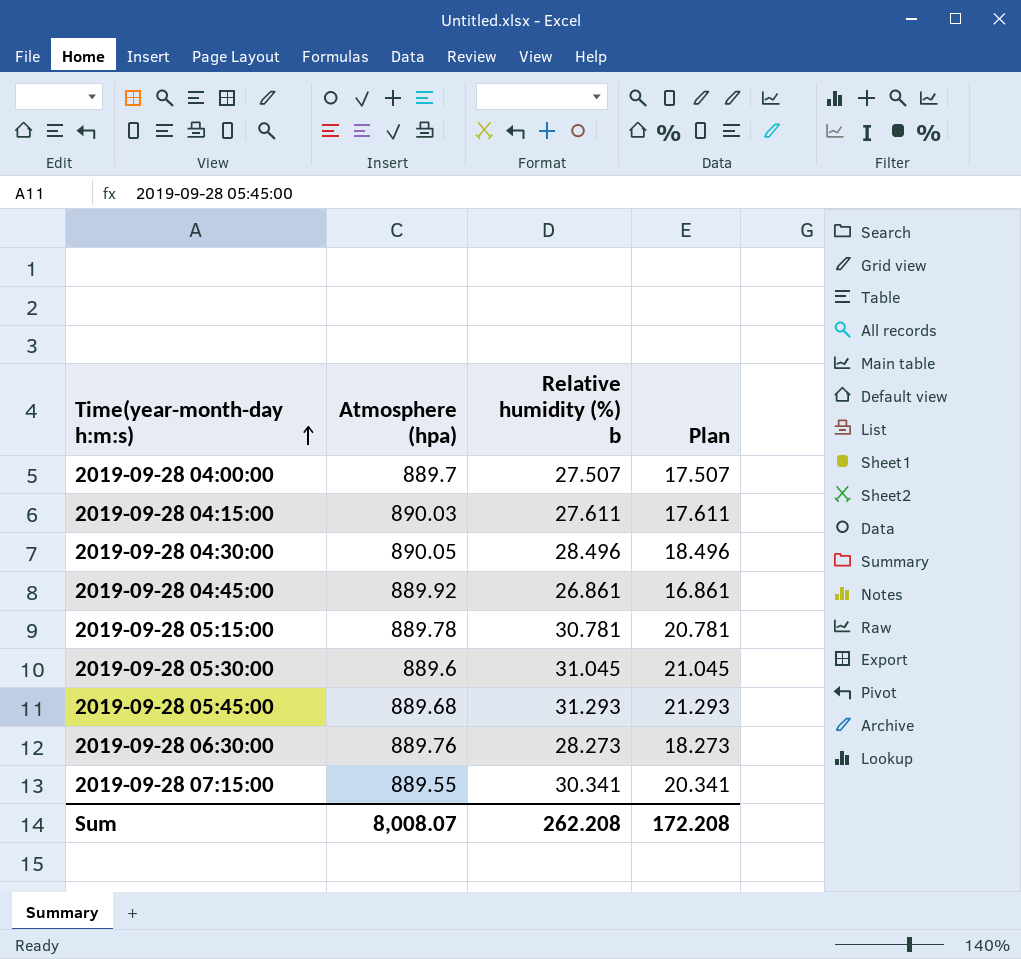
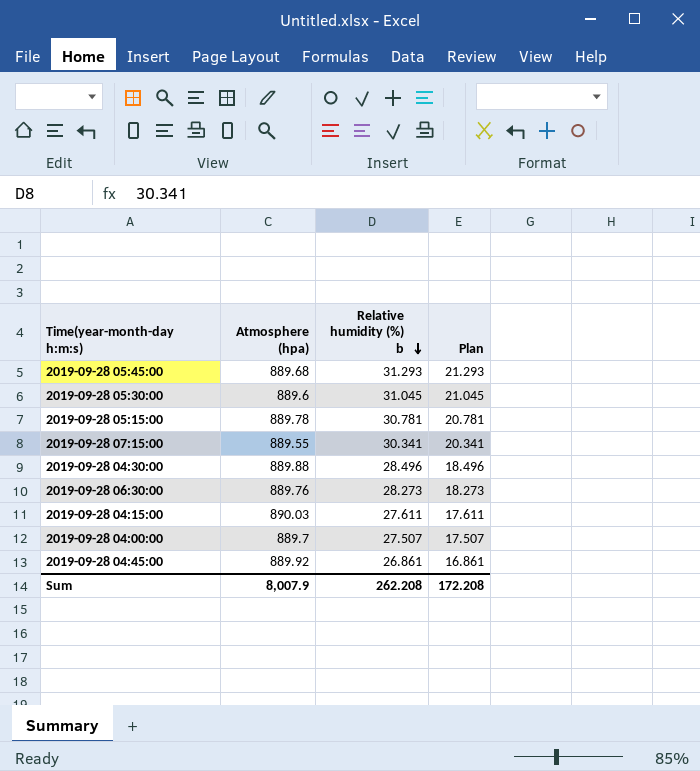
row order: Time(year-month-day h:m:s) ascending -> Relative humidity (%) b descending
2019-09-28 04:30:00 | Atmosphere (hpa): 890.05 -> 889.88
Sum | Atmosphere (hpa): 8,008.07 -> 8,007.9

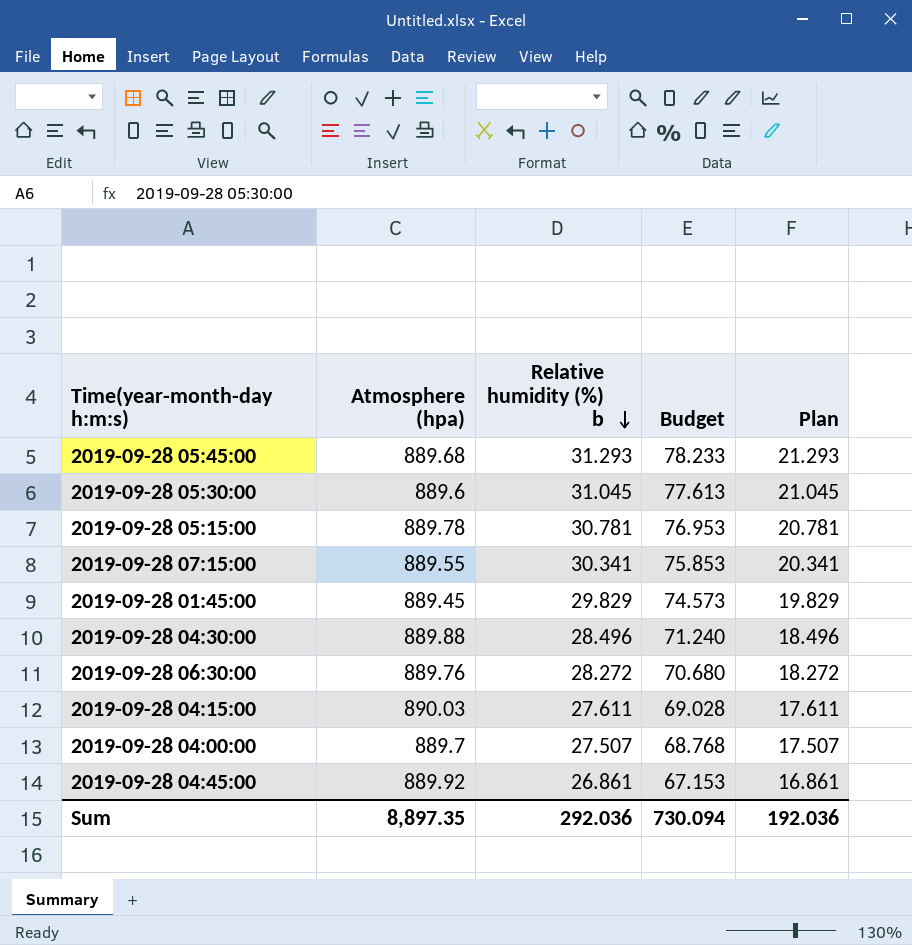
column Budget | formula: none -> [Relative humidity (%) b] * 2.5
row 2019-09-28 01:45:00: none -> 889.45 | 29.829 | 74.573 | 19.829
2019-09-28 06:30:00 | Relative humidity (%) b: 28.273 -> 28.272
2019-09-28 06:30:00 | Plan: 18.273 -> 18.272
Sum | Atmosphere (hpa): 8,007.9 -> 8,897.35
Sum | Relative humidity (%) b: 262.208 -> 292.036
Sum | Plan: 172.208 -> 192.036

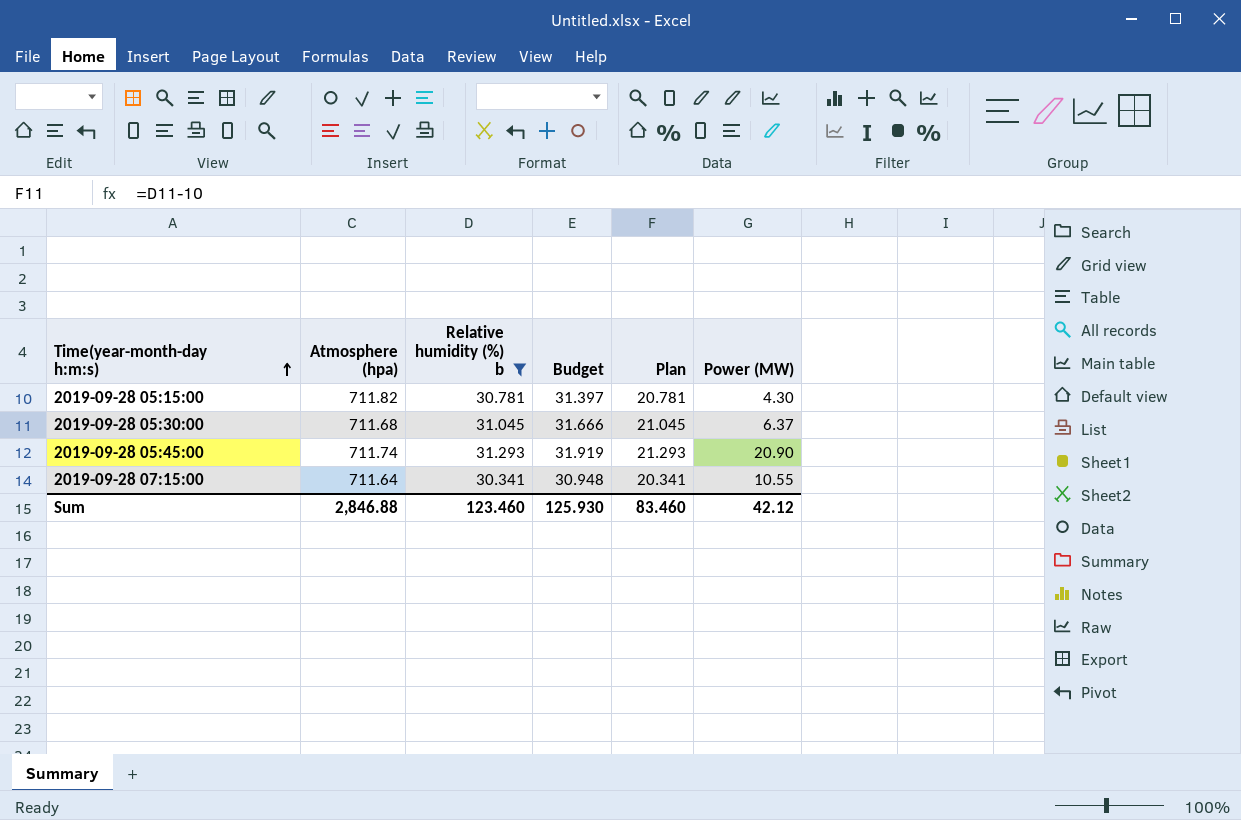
filter: none -> Relative humidity (%) b >= 30.341
row order: Relative humidity (%) b descending -> Time(year-month-day h:m:s) ascending
column Budget | formula: [Relative humidity (%) b] * 2.5 -> [Relative humidity (%) b] * 1.02
column Power (MW) | position: none -> 6
2019-09-28 05:15:00 | Atmosphere (hpa): 889.78 -> 711.82
2019-09-28 05:30:00 | Atmosphere (hpa): 889.6 -> 711.68
2019-09-28 05:45:00 | Atmosphere (hpa): 889.68 -> 711.74
2019-09-28 07:15:00 | Atmosphere (hpa): 889.55 -> 711.64
Sum | Atmosphere (hpa): 8,897.35 -> 2,846.88
Sum | Relative humidity (%) b: 292.036 -> 123.460
Sum | Budget: 730.094 -> 125.930
Sum | Plan: 192.036 -> 83.460

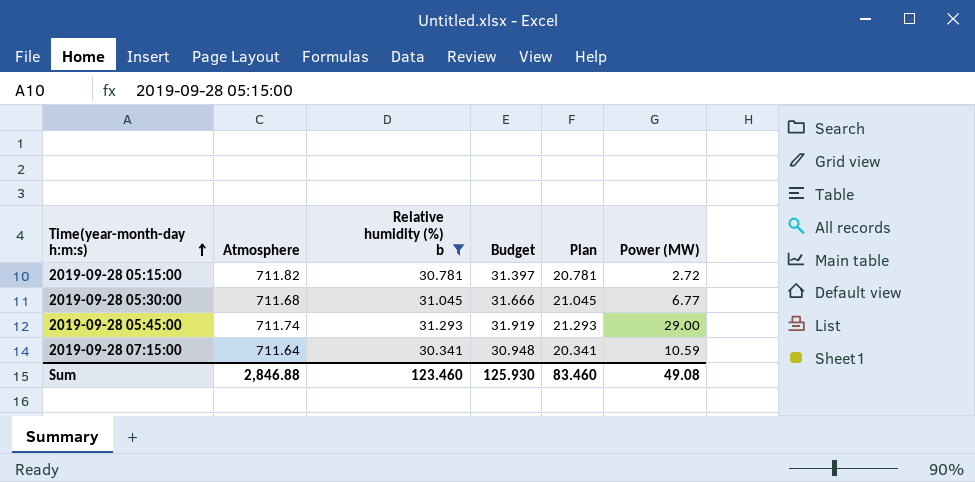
column name: Atmosphere (hpa) -> Atmosphere
2019-09-28 05:15:00 | Power (MW): 4.30 -> 2.72
2019-09-28 05:30:00 | Power (MW): 6.37 -> 6.77
2019-09-28 05:45:00 | Power (MW): 20.90 -> 29.00
2019-09-28 07:15:00 | Power (MW): 10.55 -> 10.59
Sum | Power (MW): 42.12 -> 49.08

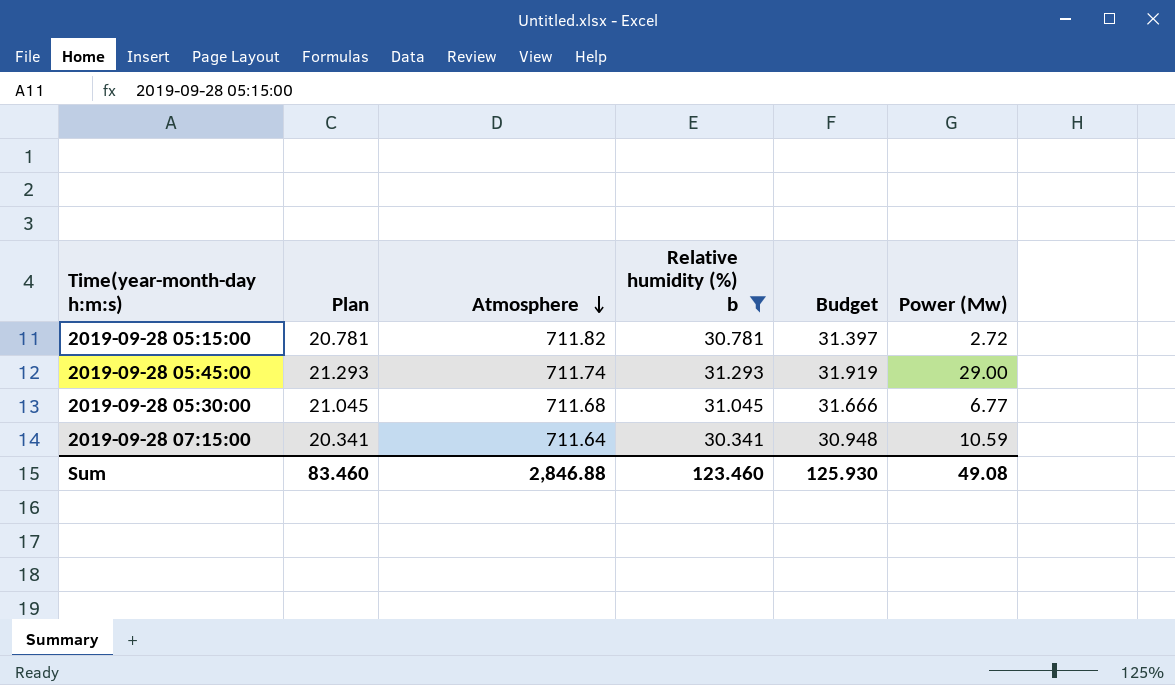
row order: Time(year-month-day h:m:s) ascending -> Atmosphere descending
column Plan | position: 5 -> 2
column name: Power (MW) -> Power (Mw)

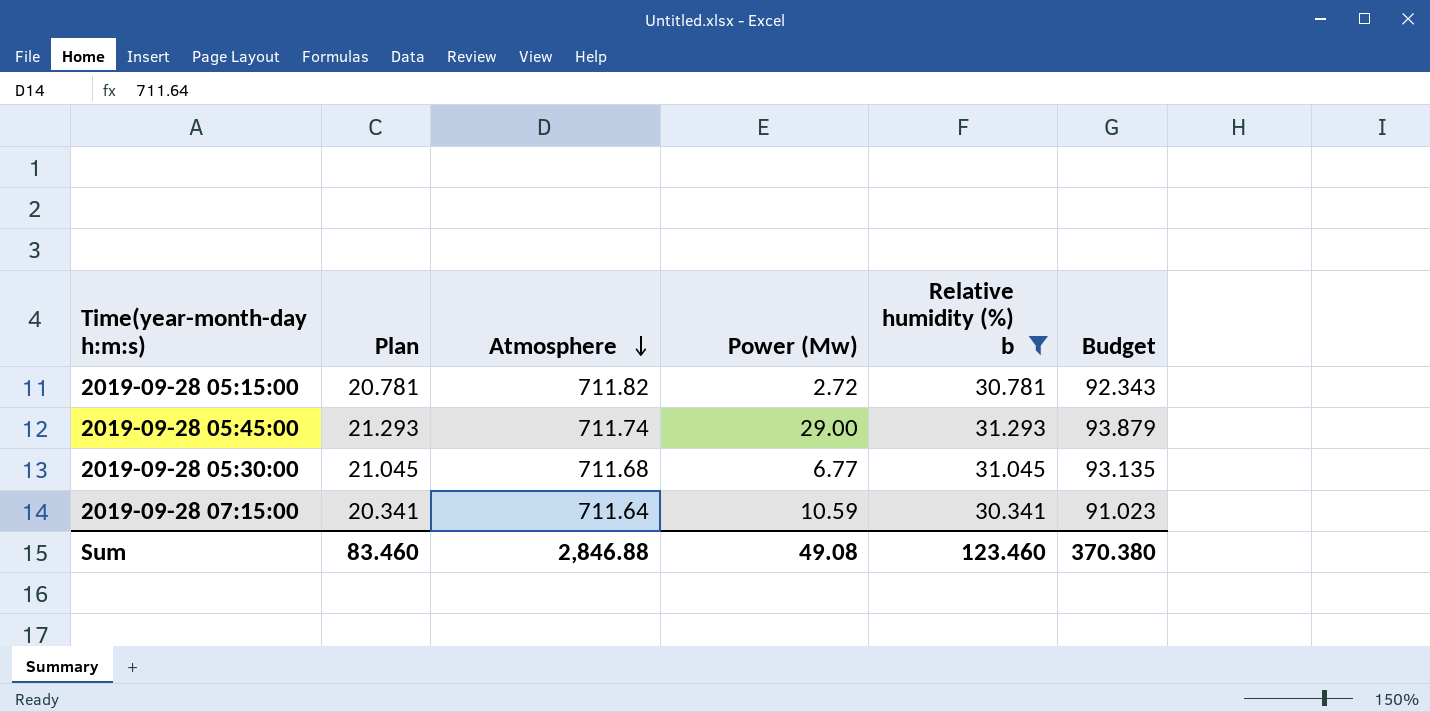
column Power (Mw) | position: 6 -> 4
column Budget | formula: [Relative humidity (%) b] * 1.02 -> [Relative humidity (%) b] * 3
Sum | Budget: 125.930 -> 370.380

